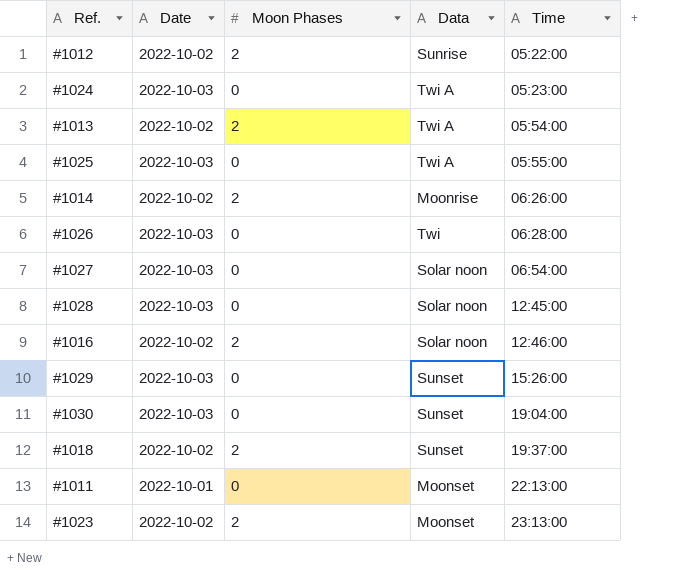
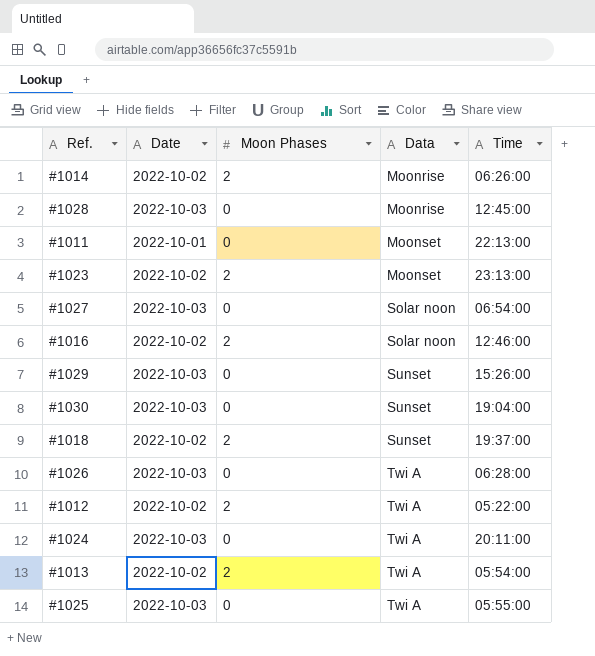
row order: Time ascending -> Data ascending
#1028 | Data: Solar noon -> Moonrise
#1026 | Data: Twi -> Twi A
#1012 | Data: Sunrise -> Twi A
#1024 | Time: 05:23:00 -> 20:11:00

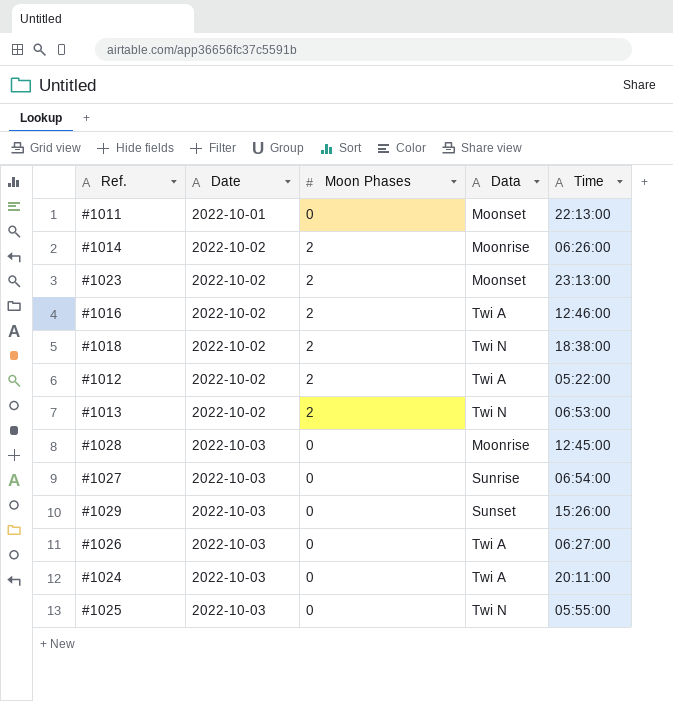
row order: Data ascending -> Date ascending
row #1030: 2022-10-03 | 0 | Sunset | 19:04:00 -> none
#1016 | Data: Solar noon -> Twi A
#1018 | Data: Sunset -> Twi N
#1018 | Time: 19:37:00 -> 18:38:00
#1013 | Data: Twi A -> Twi N
#1013 | Time: 05:54:00 -> 06:53:00
#1027 | Data: Solar noon -> Sunrise
#1026 | Time: 06:28:00 -> 06:27:00
#1025 | Data: Twi A -> Twi N

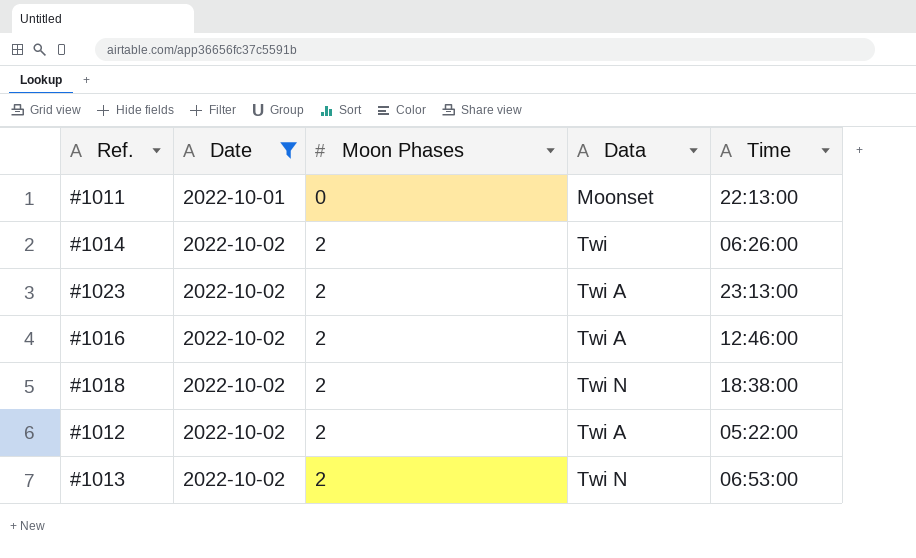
filter: none -> Date != 2022-10-03
#1014 | Data: Moonrise -> Twi
#1023 | Data: Moonset -> Twi A

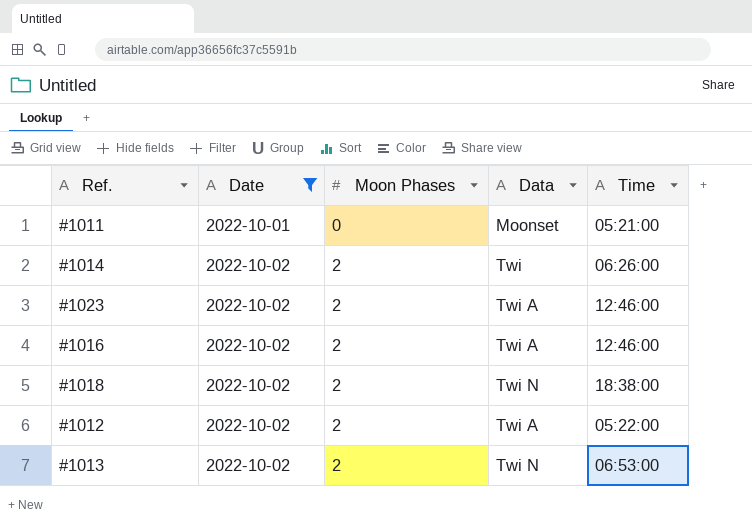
#1011 | Time: 22:13:00 -> 05:21:00
#1023 | Time: 23:13:00 -> 12:46:00

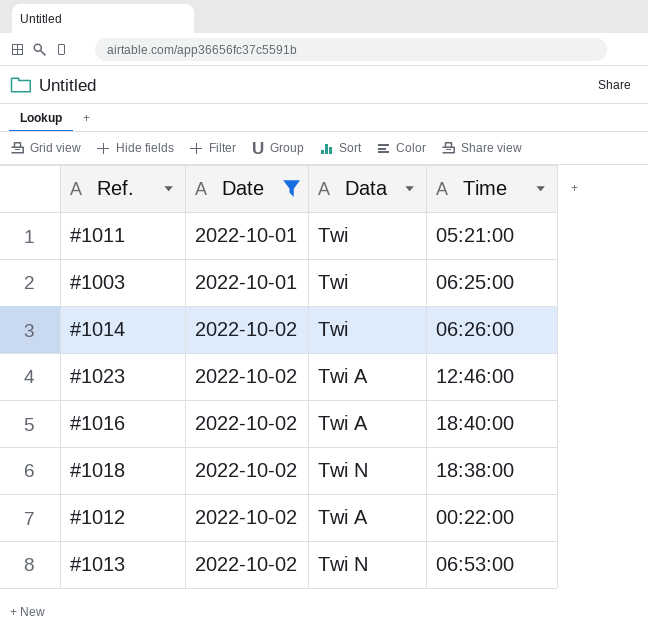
column Moon Phases | position: 3 -> none
#1011 | Data: Moonset -> Twi
row #1003: none -> 2022-10-01 | Twi | 06:25:00
#1016 | Time: 12:46:00 -> 18:40:00
#1012 | Time: 05:22:00 -> 00:22:00

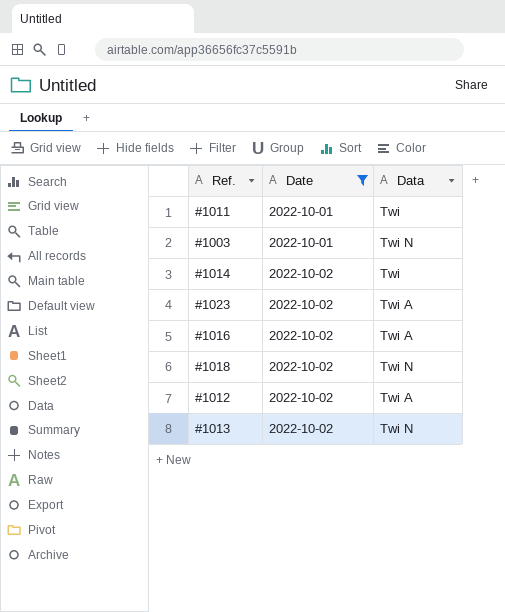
column Time | position: 4 -> none
#1003 | Data: Twi -> Twi N

